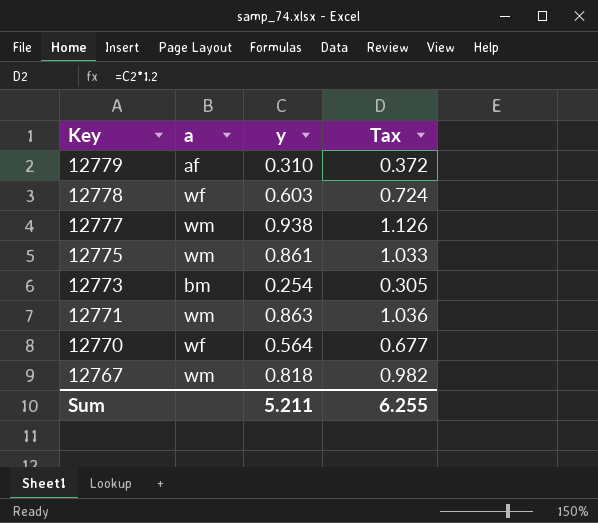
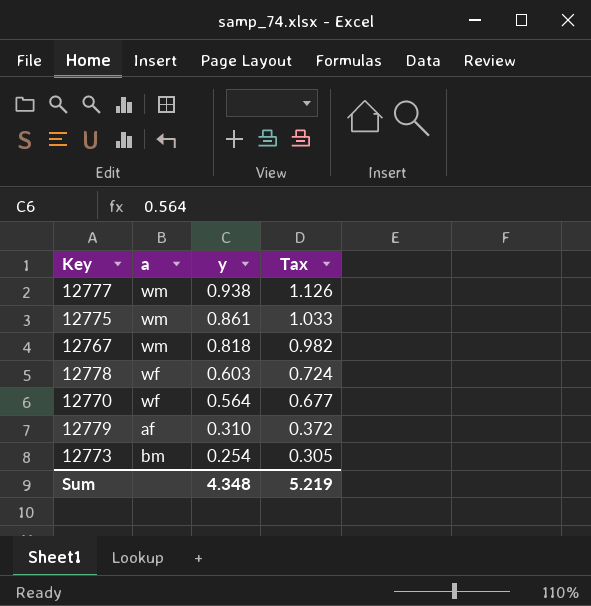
row order: Key descending -> y descending
row 12771: wm | 0.863 | 1.036 -> none
Sum | y: 5.211 -> 4.348
Sum | Tax: 6.255 -> 5.219

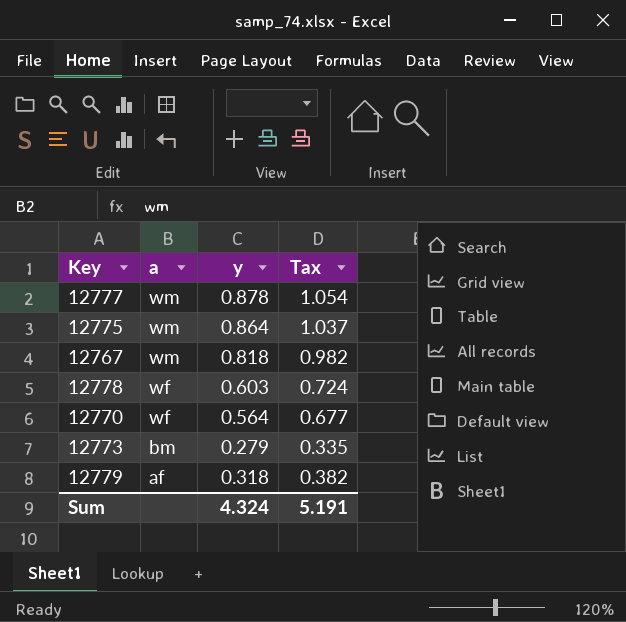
row order: y descending -> a descending
12777 | y: 0.938 -> 0.878
12777 | Tax: 1.126 -> 1.054
12775 | y: 0.861 -> 0.864
12775 | Tax: 1.033 -> 1.037
12773 | y: 0.254 -> 0.279
12773 | Tax: 0.305 -> 0.335
12779 | y: 0.310 -> 0.318
12779 | Tax: 0.372 -> 0.382
Sum | y: 4.348 -> 4.324
Sum | Tax: 5.219 -> 5.191

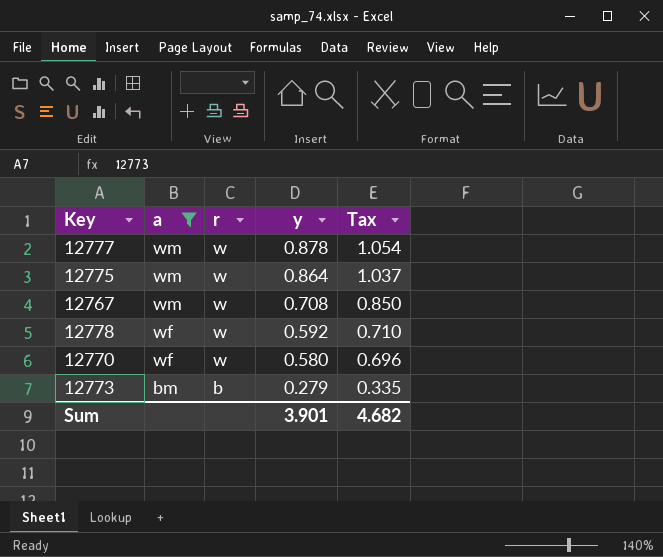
filter: none -> a != af
column r | position: none -> 3
12767 | y: 0.818 -> 0.708
12767 | Tax: 0.982 -> 0.850
12778 | y: 0.603 -> 0.592
12778 | Tax: 0.724 -> 0.710
12770 | y: 0.564 -> 0.580
12770 | Tax: 0.677 -> 0.696
Sum | y: 4.324 -> 3.901
Sum | Tax: 5.191 -> 4.682

